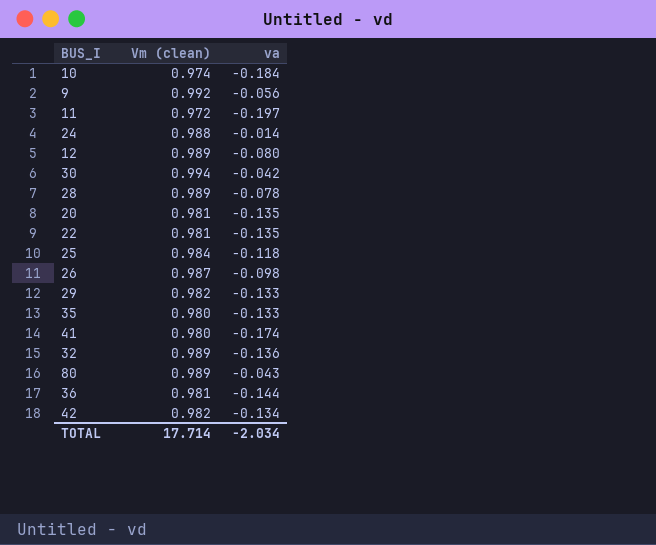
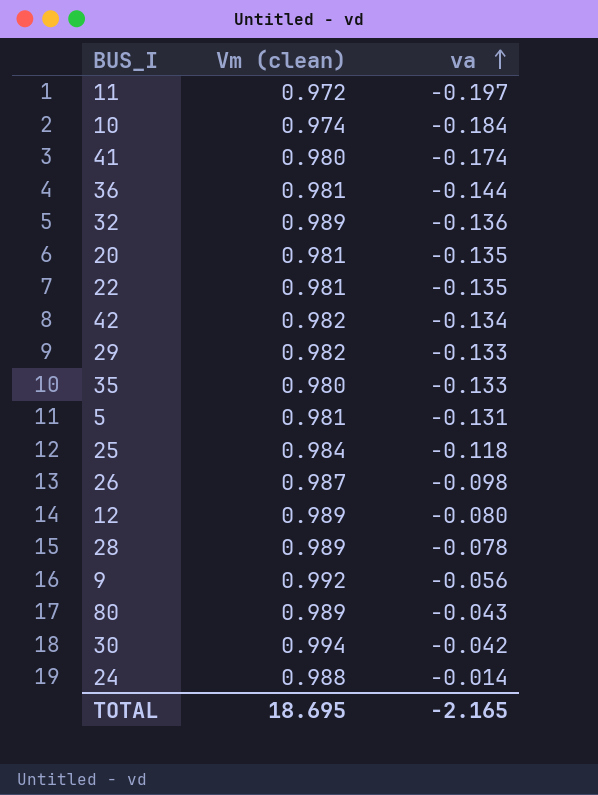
row order: none -> va ascending
row 5: none -> 0.981 | -0.131
TOTAL | Vm (clean): 17.714 -> 18.695
TOTAL | va: -2.034 -> -2.165

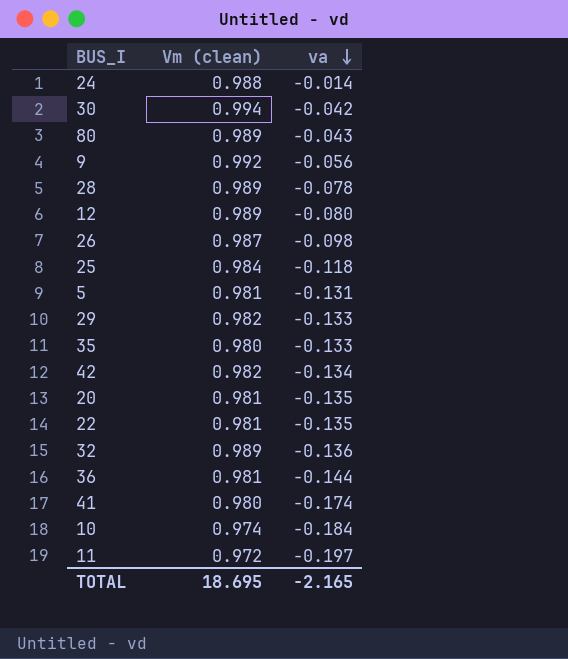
row order: va ascending -> va descending

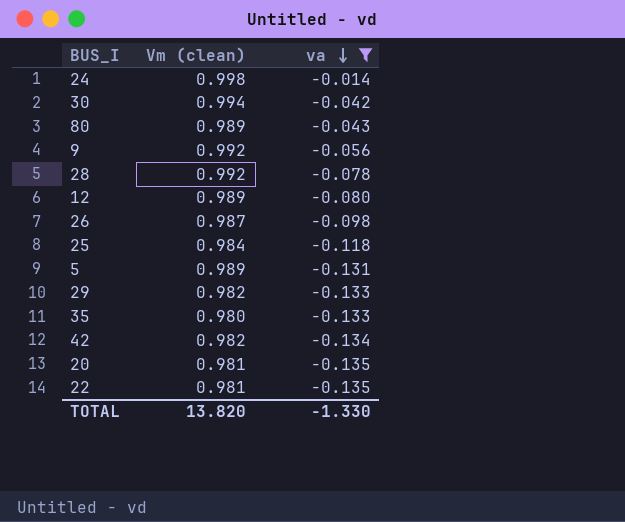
filter: none -> va >= -0.135
24 | Vm (clean): 0.988 -> 0.998
28 | Vm (clean): 0.989 -> 0.992
5 | Vm (clean): 0.981 -> 0.989
TOTAL | Vm (clean): 18.695 -> 13.820
TOTAL | va: -2.165 -> -1.330

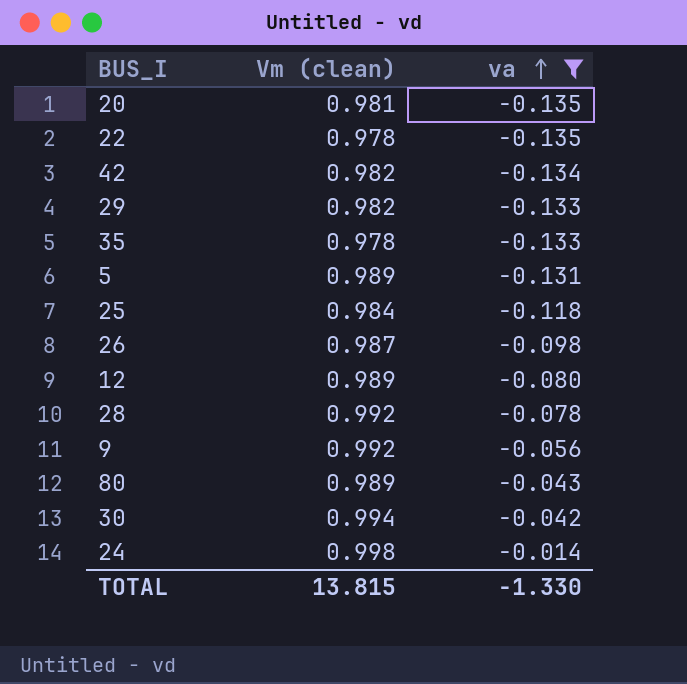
row order: va descending -> va ascending
22 | Vm (clean): 0.981 -> 0.978
35 | Vm (clean): 0.980 -> 0.978
TOTAL | Vm (clean): 13.820 -> 13.815

